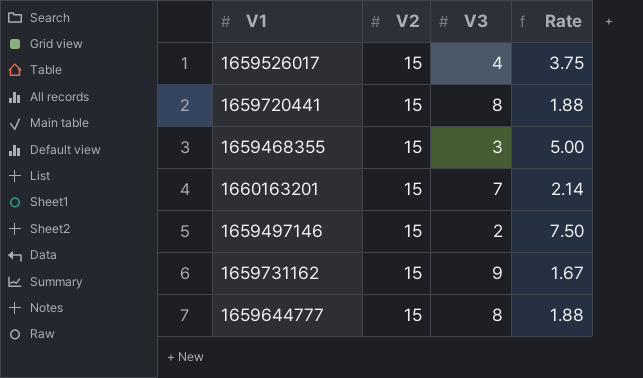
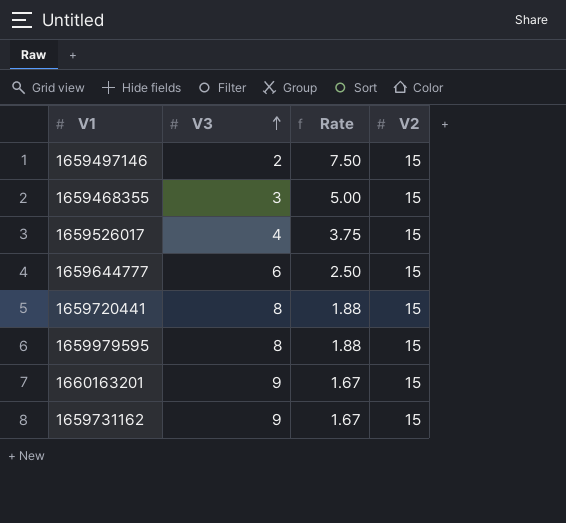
row order: none -> V3 ascending
column V2 | position: 2 -> 4
1659644777 | V3: 8 -> 6
1659644777 | Rate: 1.88 -> 2.50
row 1659979595: none -> 8 | 1.88 | 15
1660163201 | V3: 7 -> 9
1660163201 | Rate: 2.14 -> 1.67

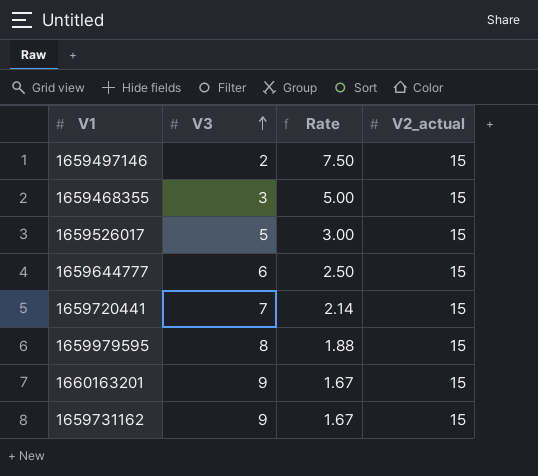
column name: V2 -> V2_actual
1659526017 | V3: 4 -> 5
1659526017 | Rate: 3.75 -> 3.00
1659720441 | V3: 8 -> 7
1659720441 | Rate: 1.88 -> 2.14

